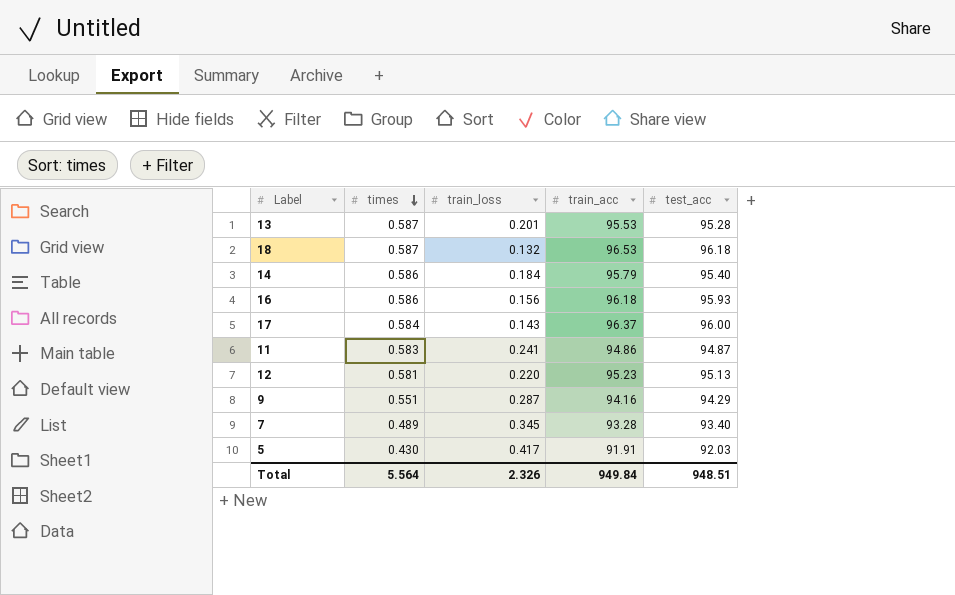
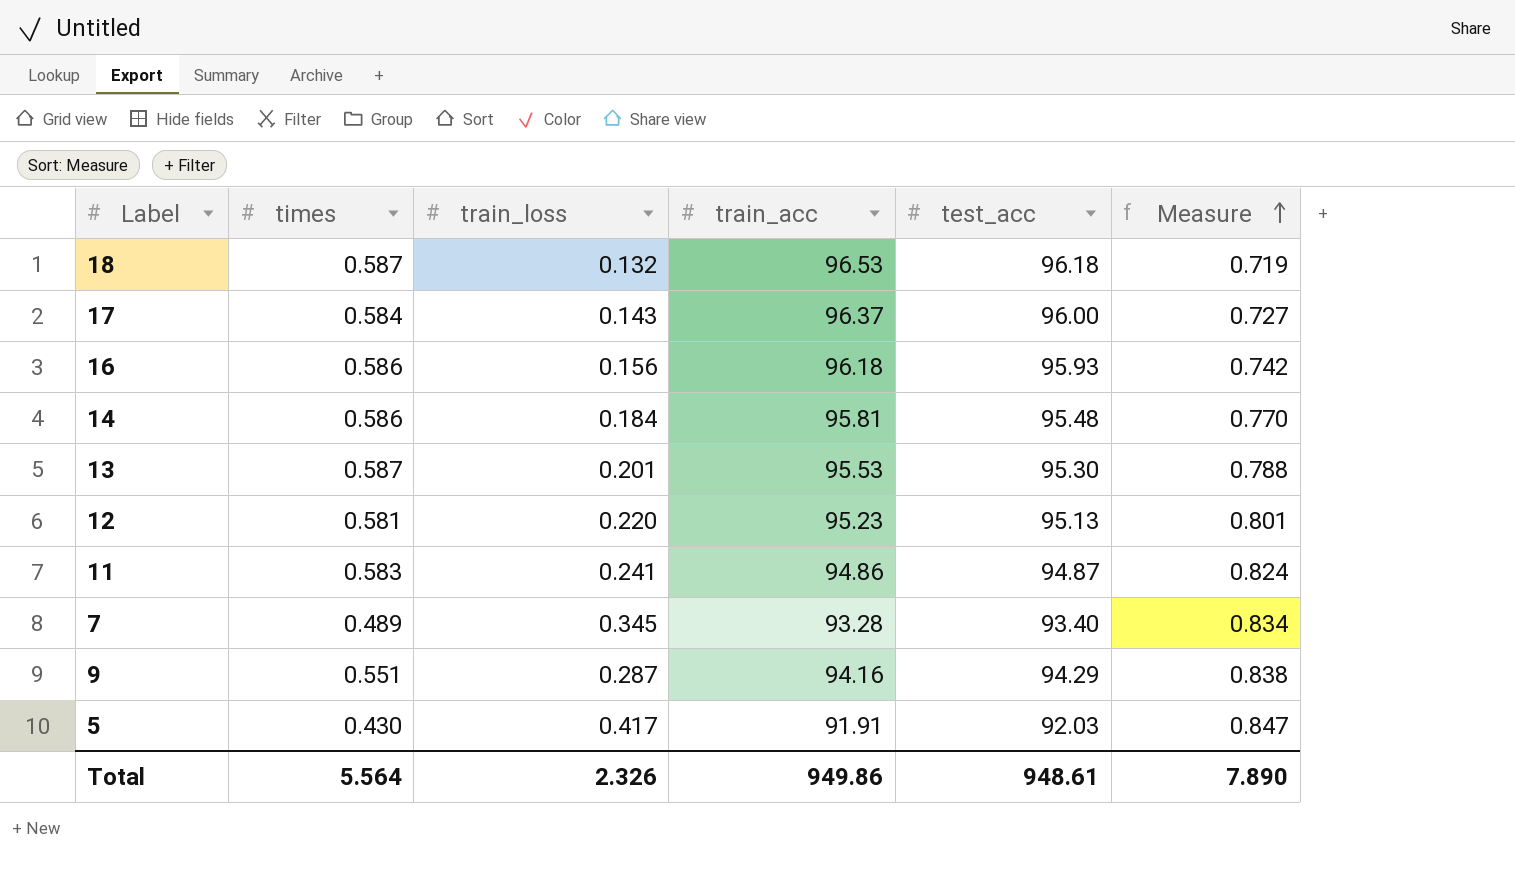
row order: times descending -> Measure ascending
column Measure | formula: none -> [times] + [train_loss]
14 | train_acc: 95.79 -> 95.81
14 | test_acc: 95.40 -> 95.48
13 | test_acc: 95.28 -> 95.30
Total | train_acc: 949.84 -> 949.86
Total | test_acc: 948.51 -> 948.61

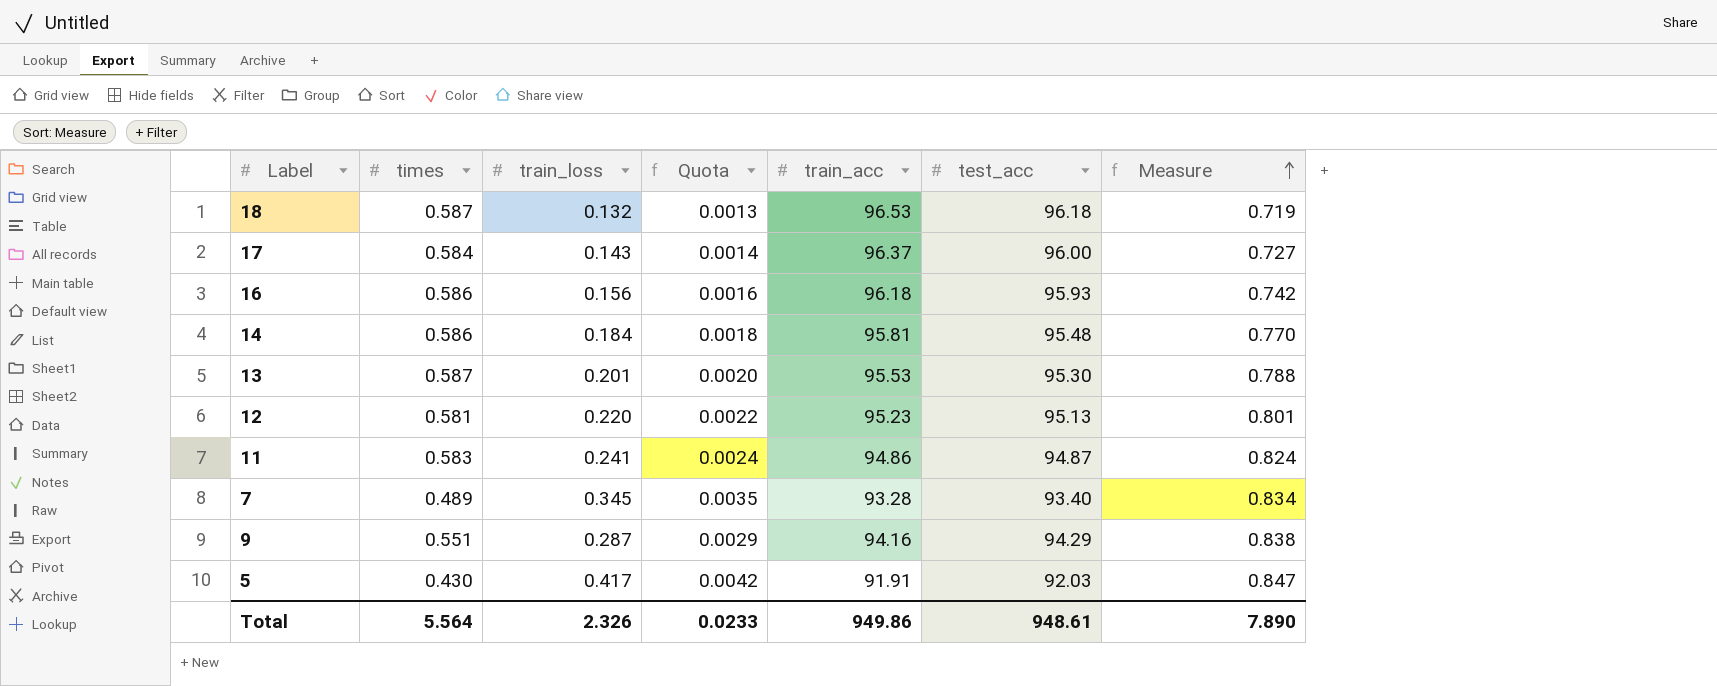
column Quota | formula: none -> [train_loss] * 0.01

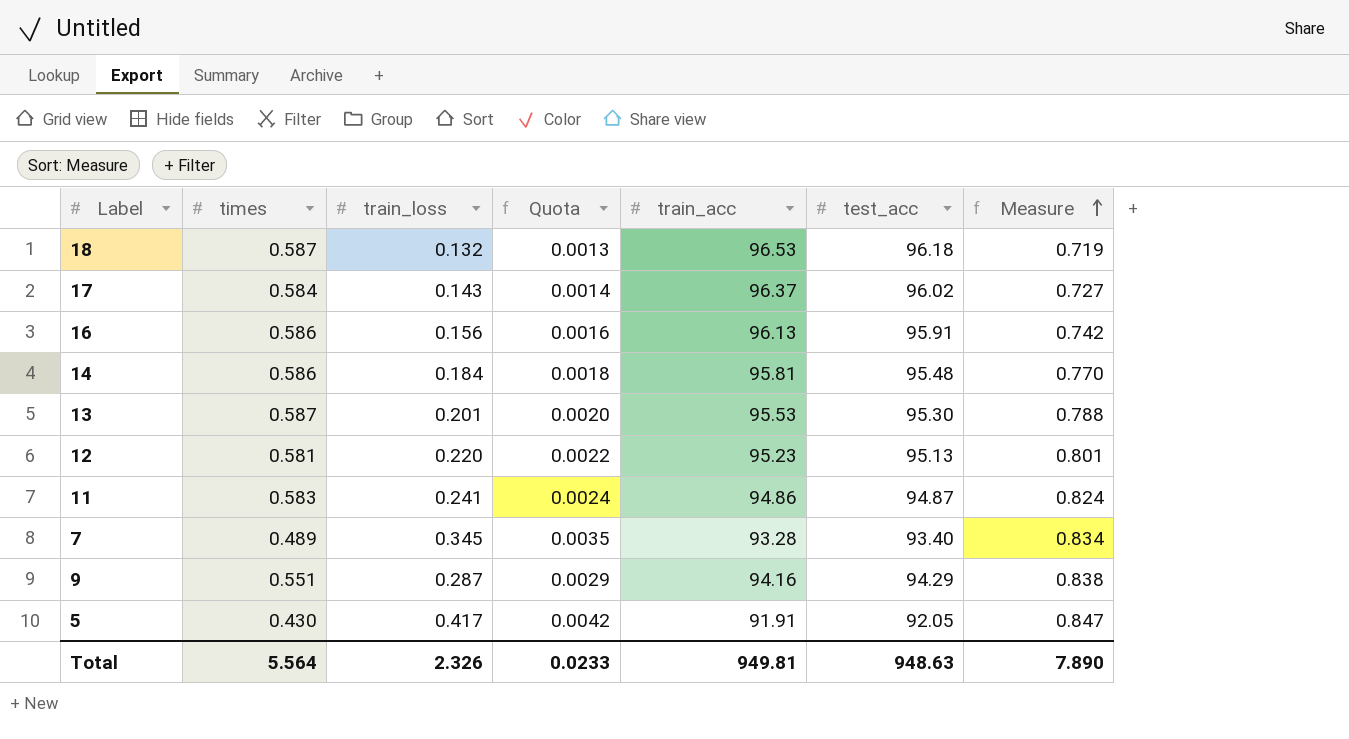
17 | test_acc: 96.00 -> 96.02
16 | train_acc: 96.18 -> 96.13
16 | test_acc: 95.93 -> 95.91
5 | test_acc: 92.03 -> 92.05
Total | train_acc: 949.86 -> 949.81
Total | test_acc: 948.61 -> 948.63

